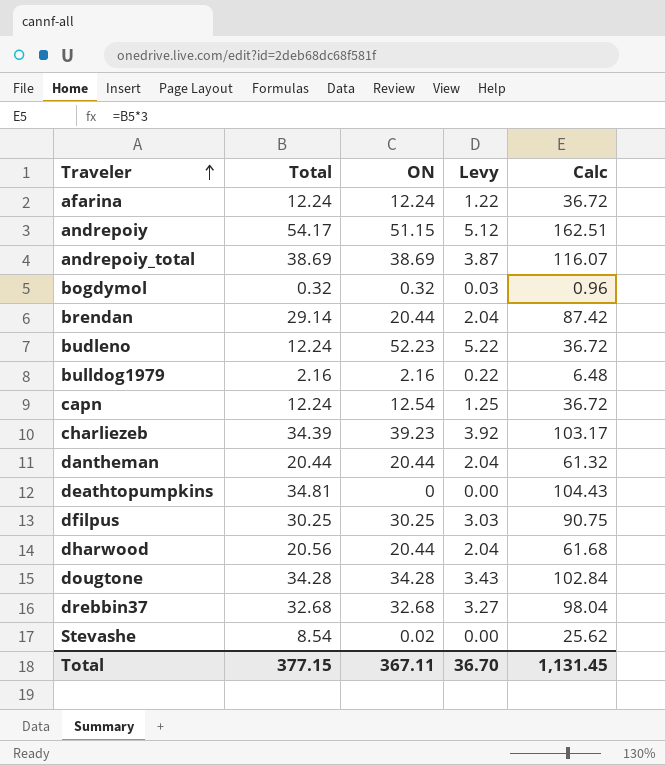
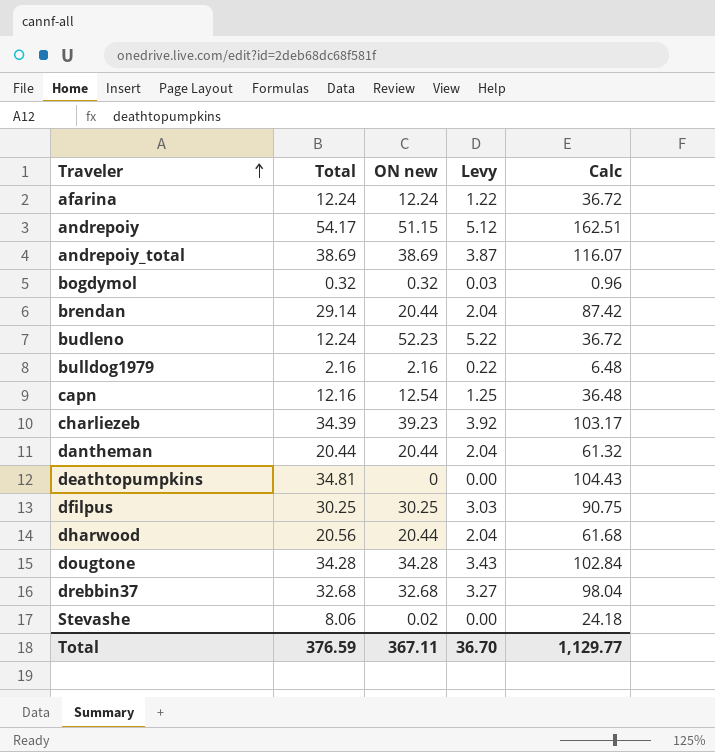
column name: ON -> ON new
capn | Total: 12.24 -> 12.16
capn | Calc: 36.72 -> 36.48
Stevashe | Total: 8.54 -> 8.06
Stevashe | Calc: 25.62 -> 24.18
Total | Total: 377.15 -> 376.59
Total | Calc: 1,131.45 -> 1,129.77

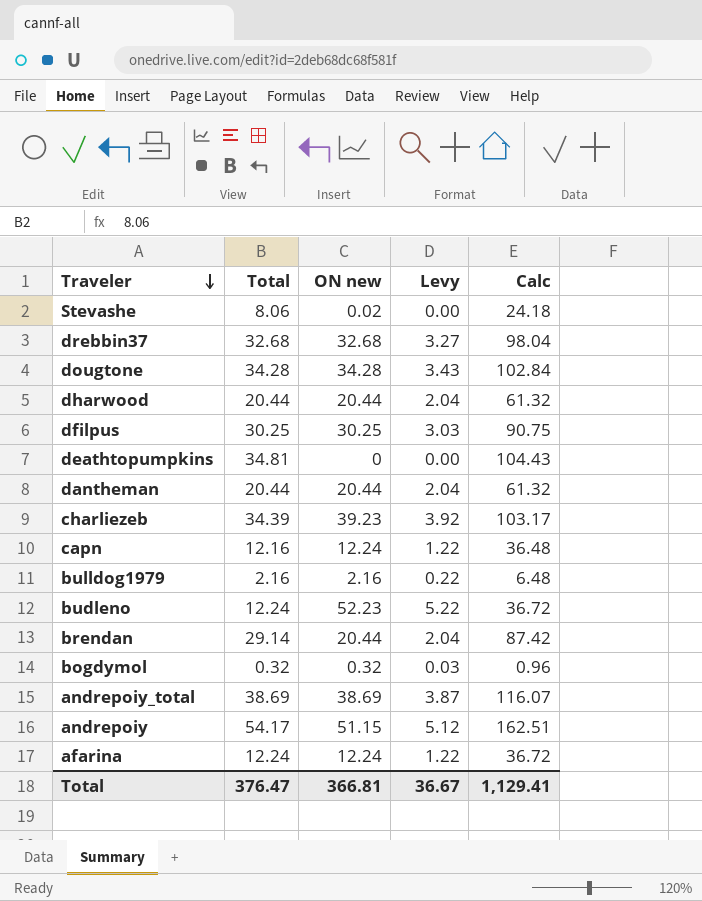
row order: Traveler ascending -> Traveler descending
dharwood | Total: 20.56 -> 20.44
dharwood | Calc: 61.68 -> 61.32
capn | ON new: 12.54 -> 12.24
capn | Levy: 1.25 -> 1.22
Total | Total: 376.59 -> 376.47
Total | ON new: 367.11 -> 366.81
Total | Levy: 36.70 -> 36.67
Total | Calc: 1,129.77 -> 1,129.41

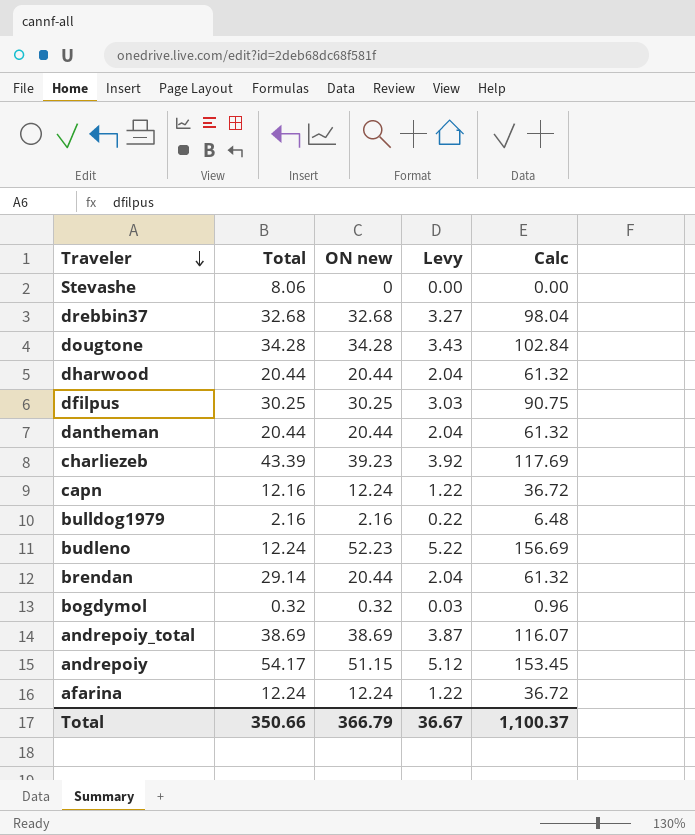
column Calc | formula: [Total] * 3 -> [ON new] * 3
row deathtopumpkins: 34.81 | 0 | 0.00 | 104.43 -> none
Stevashe | ON new: 0.02 -> 0
charliezeb | Total: 34.39 -> 43.39
Total | Total: 376.47 -> 350.66
Total | ON new: 366.81 -> 366.79
Total | Calc: 1,129.41 -> 1,100.37

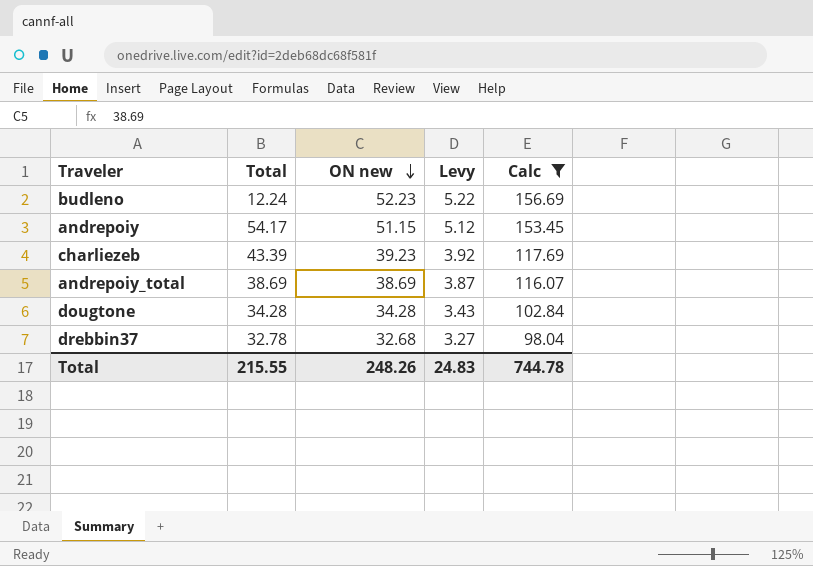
filter: none -> Calc >= 98.04
row order: Traveler descending -> ON new descending
drebbin37 | Total: 32.68 -> 32.78
Total | Total: 350.66 -> 215.55
Total | ON new: 366.79 -> 248.26
Total | Levy: 36.67 -> 24.83
Total | Calc: 1,100.37 -> 744.78

